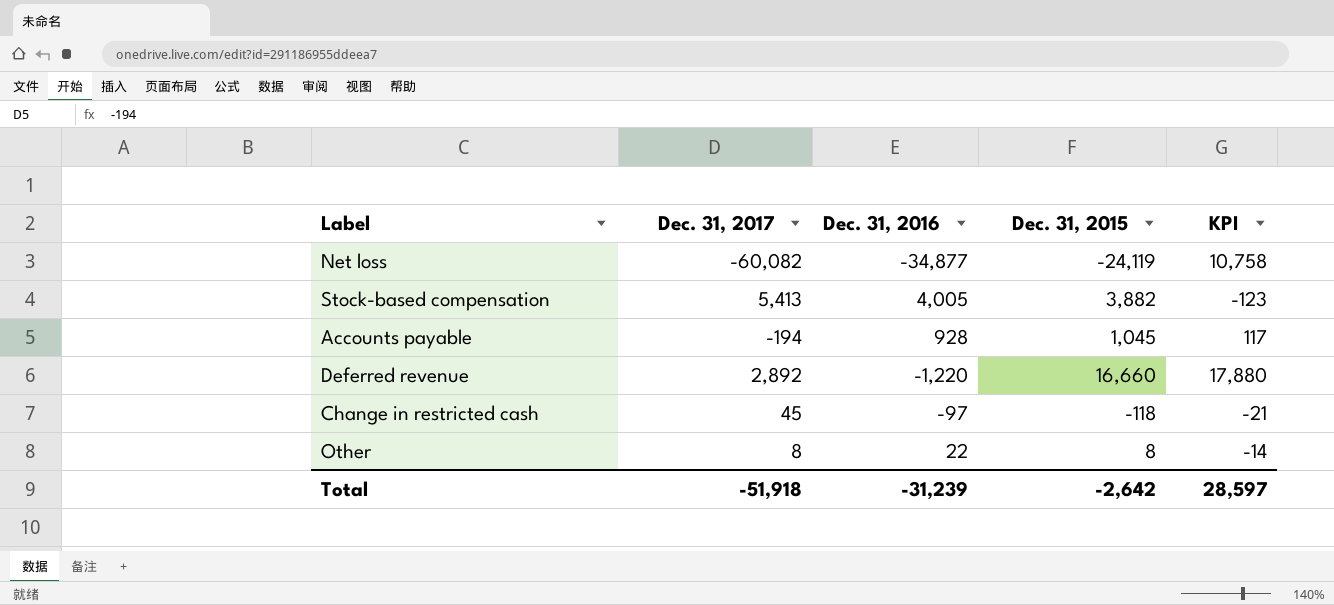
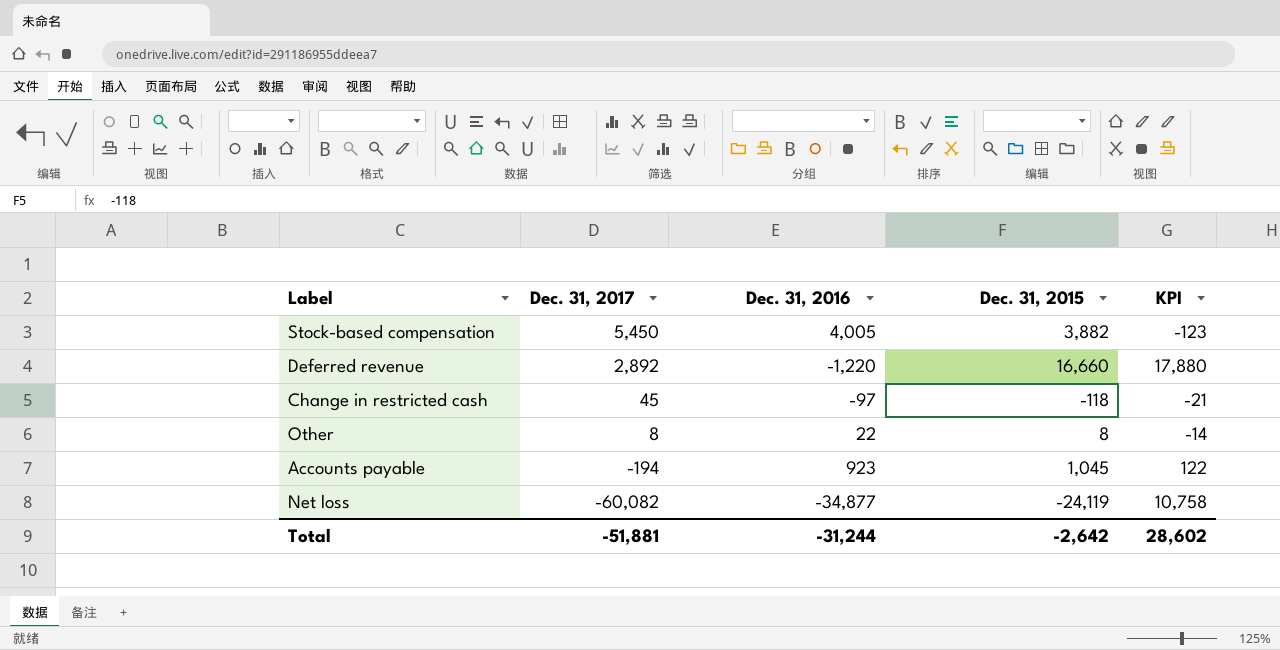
row order: none -> Dec. 31, 2017 descending
Stock-based compensation | Dec. 31, 2017: 5,413 -> 5,450
Accounts payable | Dec. 31, 2016: 928 -> 923
Accounts payable | KPI: 117 -> 122
Total | Dec. 31, 2017: -51,918 -> -51,881
Total | Dec. 31, 2016: -31,239 -> -31,244
Total | KPI: 28,597 -> 28,602

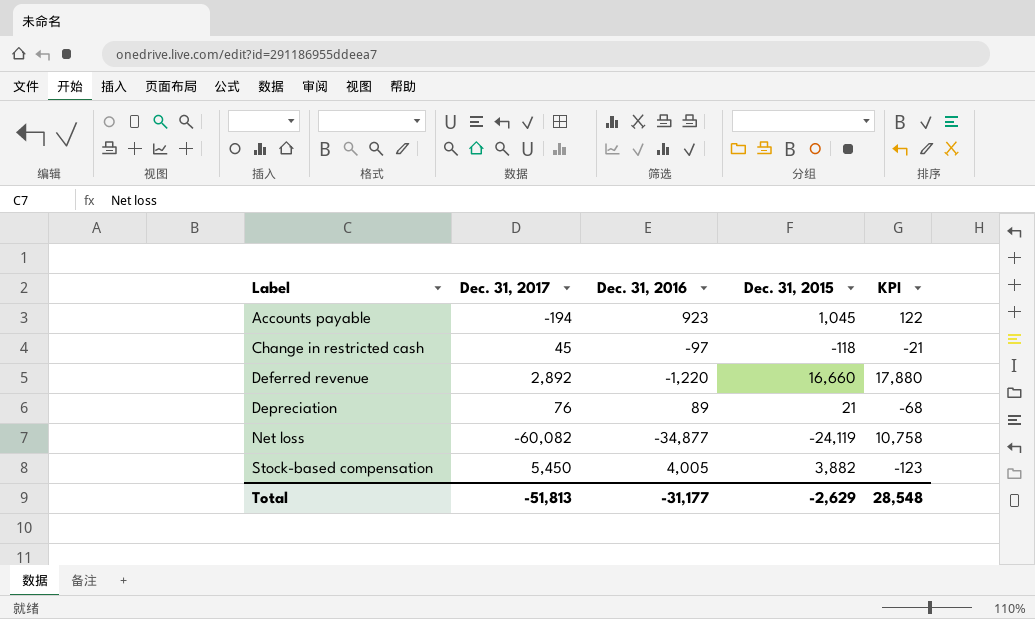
row order: Dec. 31, 2017 descending -> Label ascending
row Other: 8 | 22 | 8 | -14 -> none
row Depreciation: none -> 76 | 89 | 21 | -68
Total | Dec. 31, 2017: -51,881 -> -51,813
Total | Dec. 31, 2016: -31,244 -> -31,177
Total | Dec. 31, 2015: -2,642 -> -2,629
Total | KPI: 28,602 -> 28,548

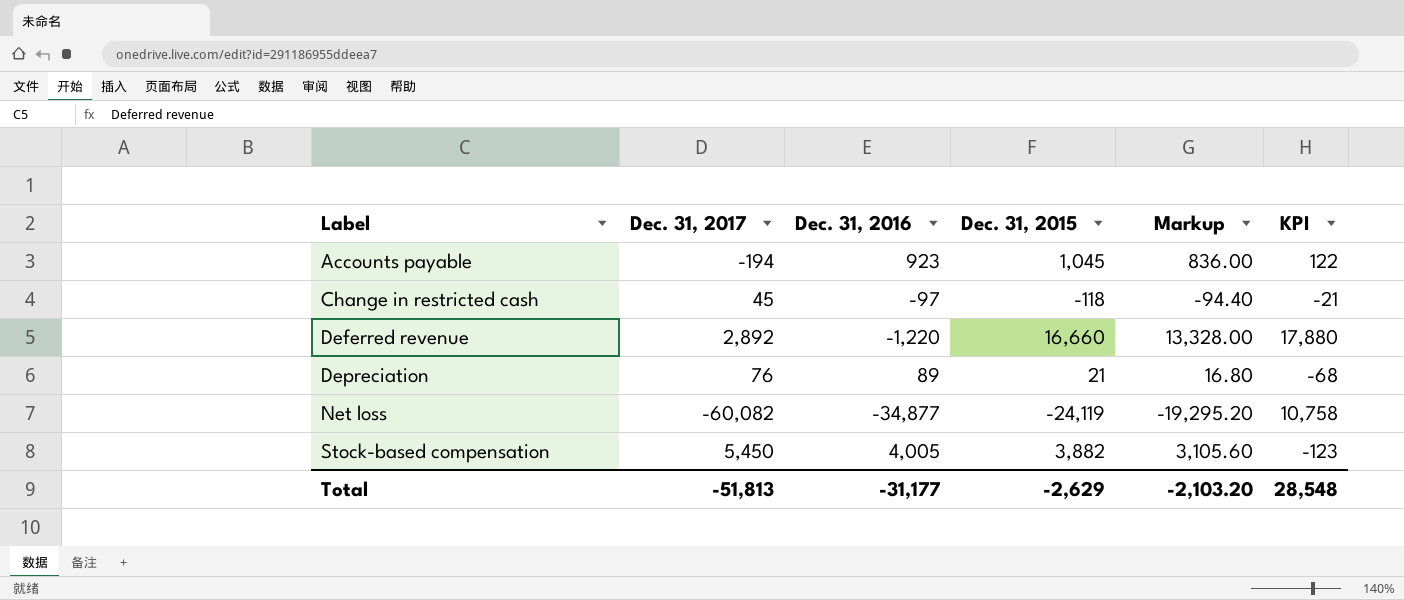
column Markup | formula: none -> [Dec. 31, 2015] * 0.8

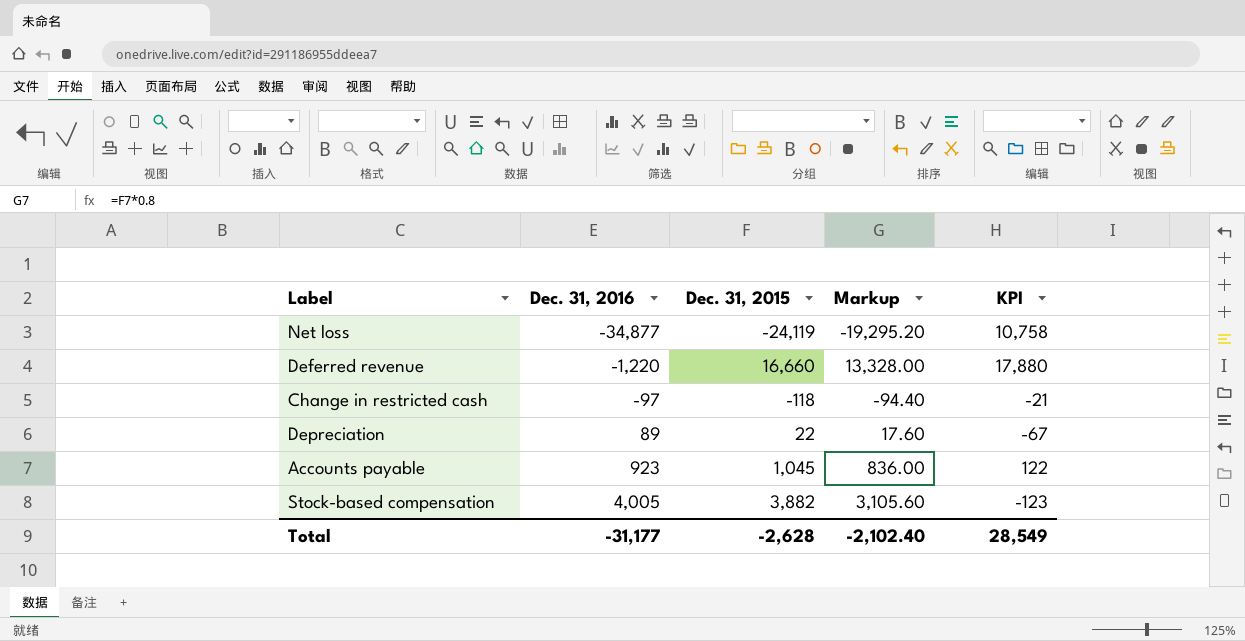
row order: Label ascending -> Dec. 31, 2016 ascending
column Dec. 31, 2017 | position: 2 -> none
Depreciation | Dec. 31, 2015: 21 -> 22
Depreciation | Markup: 16.80 -> 17.60
Depreciation | KPI: -68 -> -67
Total | Dec. 31, 2015: -2,629 -> -2,628
Total | Markup: -2,103.20 -> -2,102.40
Total | KPI: 28,548 -> 28,549

